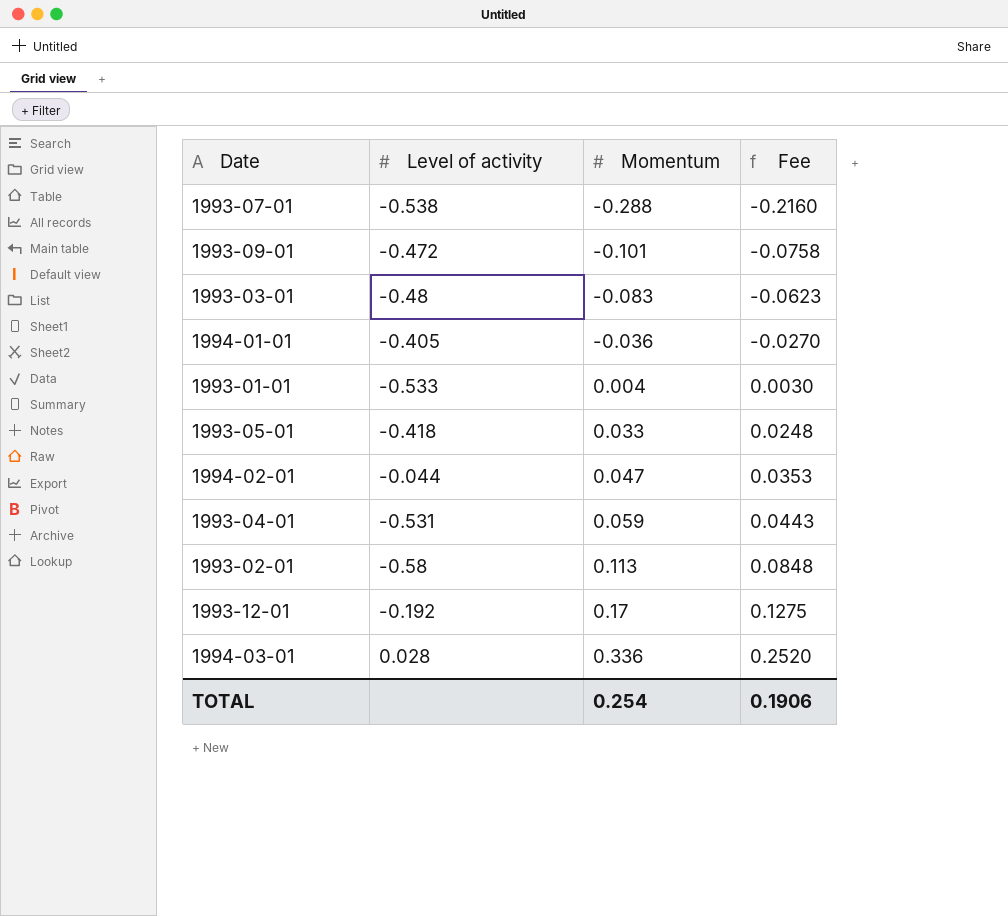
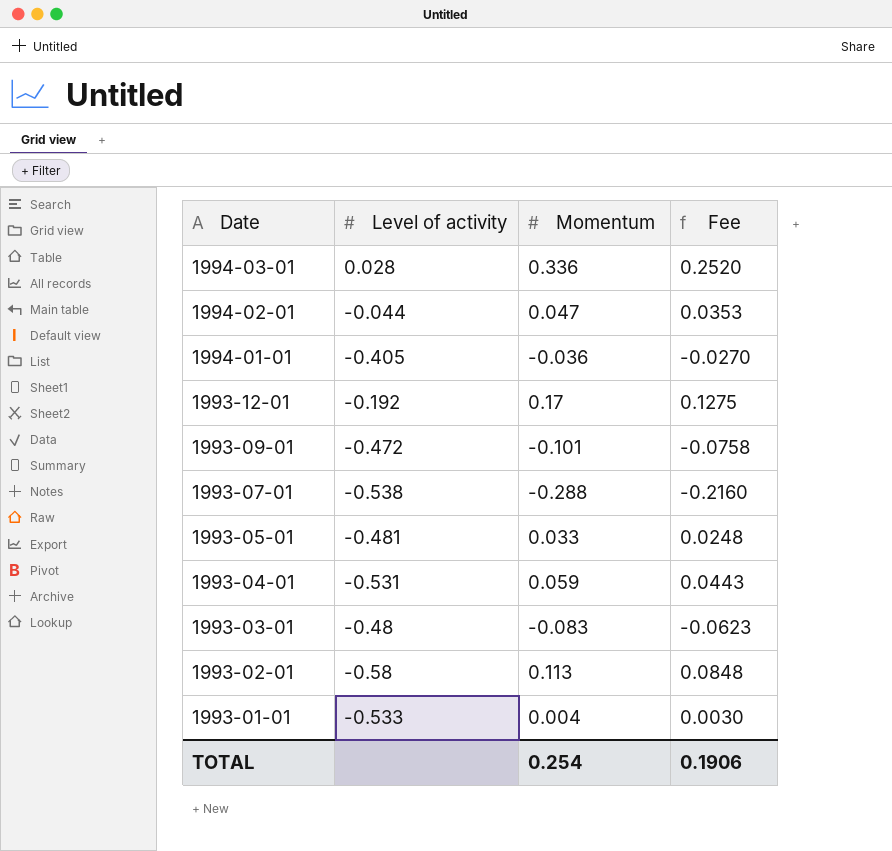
row order: Momentum ascending -> Date descending
1993-05-01 | Level of activity: -0.418 -> -0.481

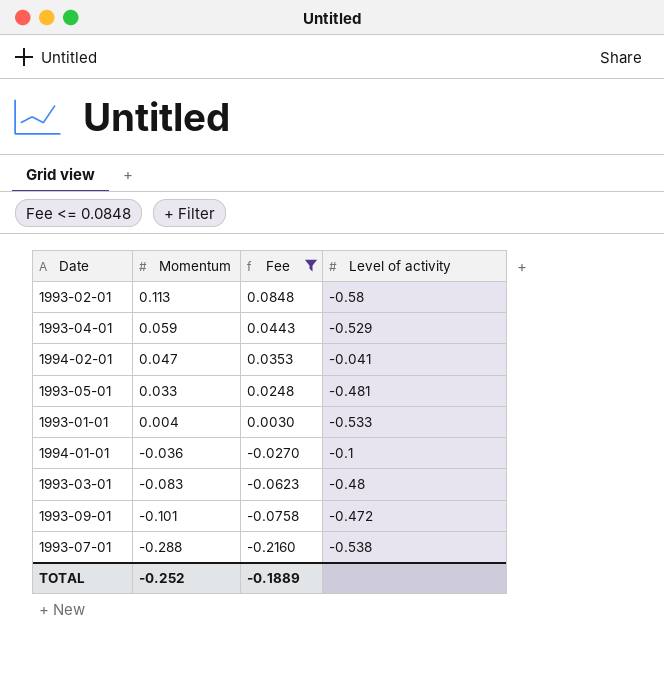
filter: none -> Fee <= 0.0848
row order: Date descending -> Momentum descending
column Level of activity | position: 2 -> 4
1993-04-01 | Level of activity: -0.531 -> -0.529
1994-02-01 | Level of activity: -0.044 -> -0.041
1994-01-01 | Level of activity: -0.405 -> -0.1
TOTAL | Momentum: 0.254 -> -0.252
TOTAL | Fee: 0.1906 -> -0.1889

